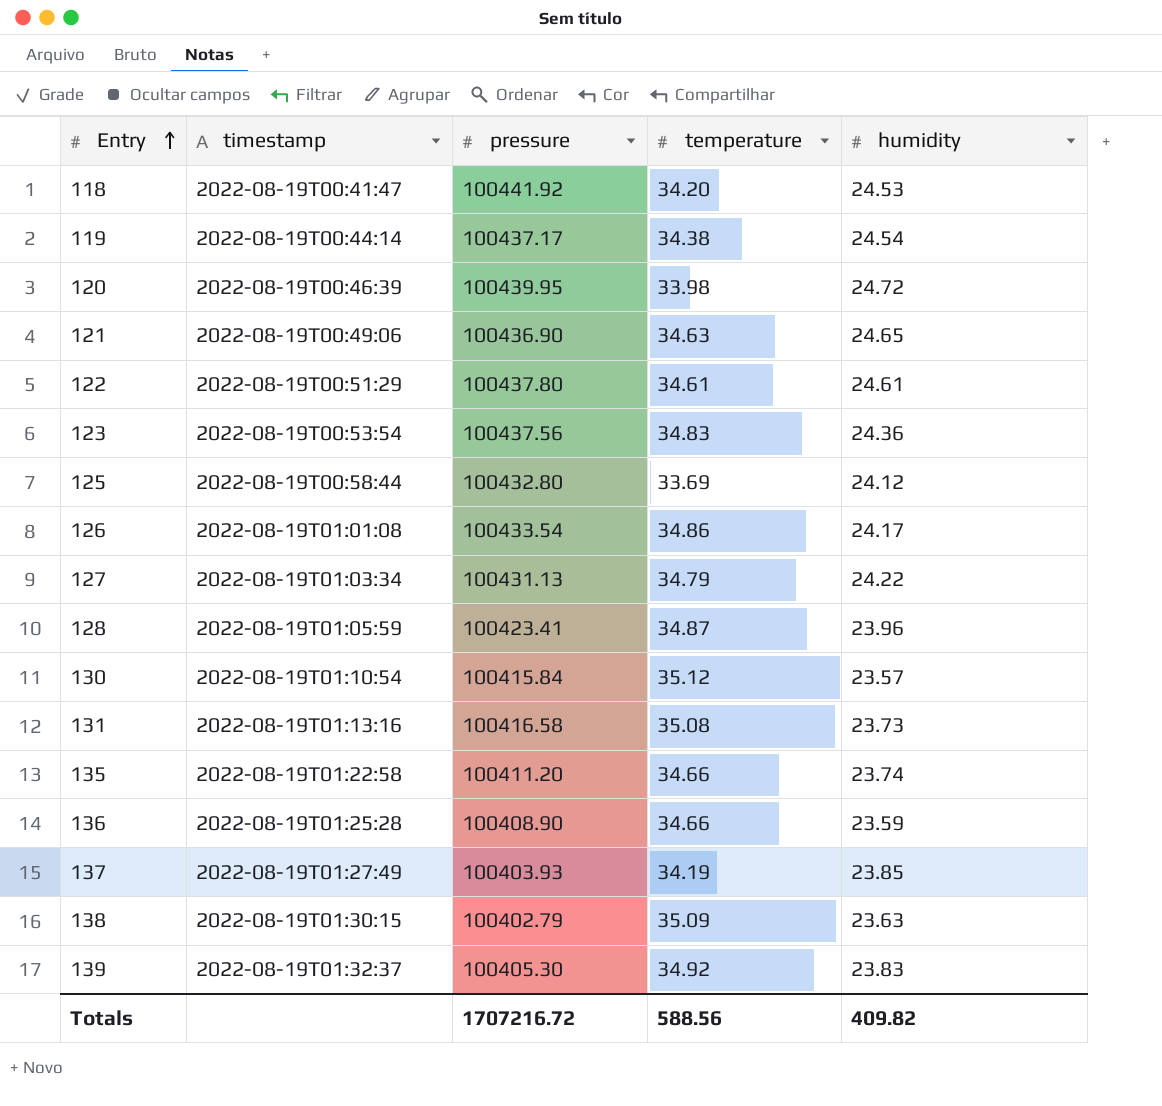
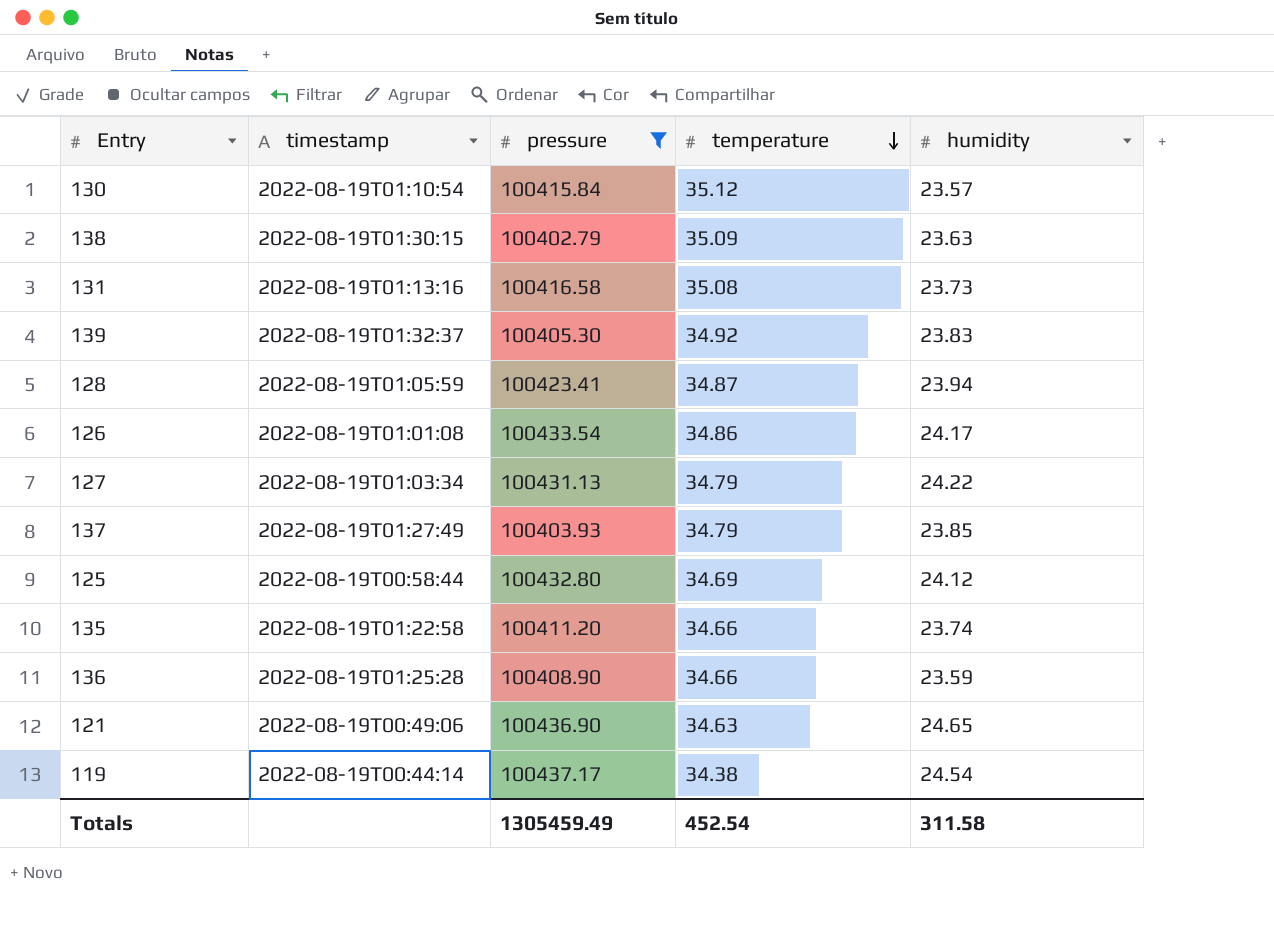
filter: none -> pressure <= 100437.17
row order: Entry ascending -> temperature descending
128 | humidity: 23.96 -> 23.94
137 | temperature: 34.19 -> 34.79
125 | temperature: 33.69 -> 34.69
Totals | pressure: 1707216.72 -> 1305459.49
Totals | temperature: 588.56 -> 452.54
Totals | humidity: 409.82 -> 311.58

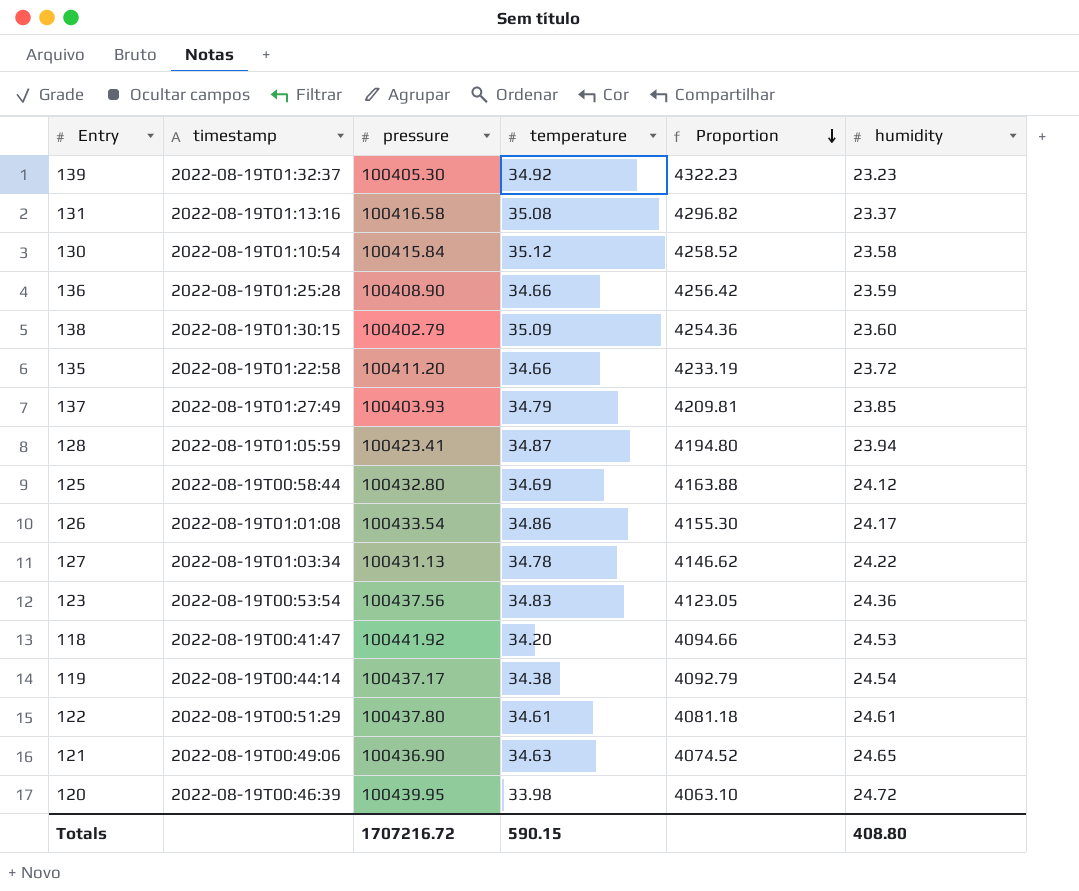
filter: pressure <= 100437.17 -> none
row order: temperature descending -> Proportion descending
column Proportion | formula: none -> [pressure] / [humidity]
139 | humidity: 23.83 -> 23.23
131 | humidity: 23.73 -> 23.37
130 | humidity: 23.57 -> 23.58
138 | humidity: 23.63 -> 23.60
135 | humidity: 23.74 -> 23.72
127 | temperature: 34.79 -> 34.78
Totals | pressure: 1305459.49 -> 1707216.72
Totals | temperature: 452.54 -> 590.15
Totals | humidity: 311.58 -> 408.80

